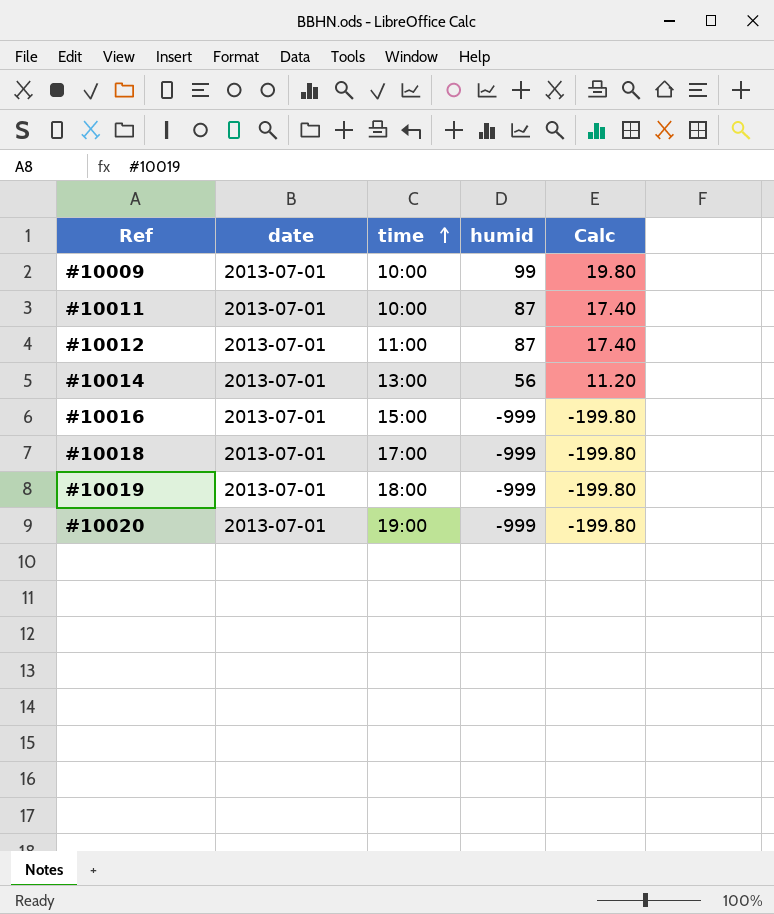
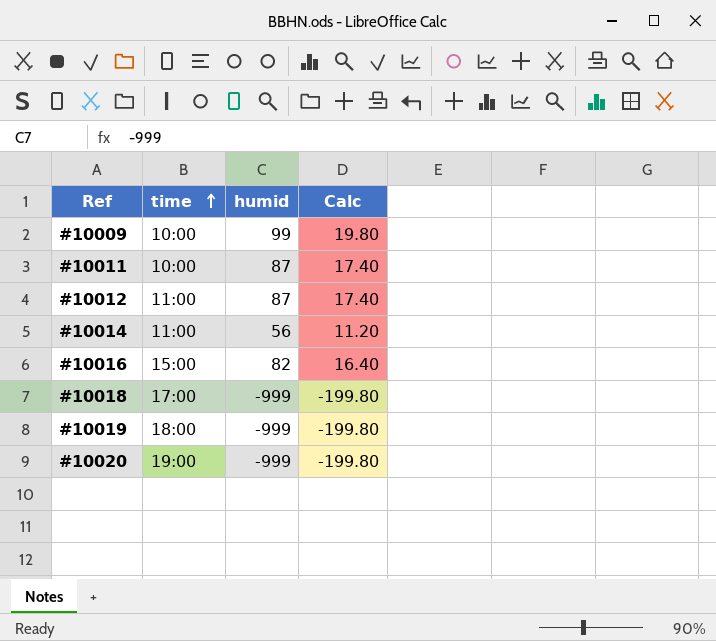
column date | position: 2 -> none
#10014 | time: 13:00 -> 11:00
#10016 | humid: -999 -> 82
#10016 | Calc: -199.80 -> 16.40

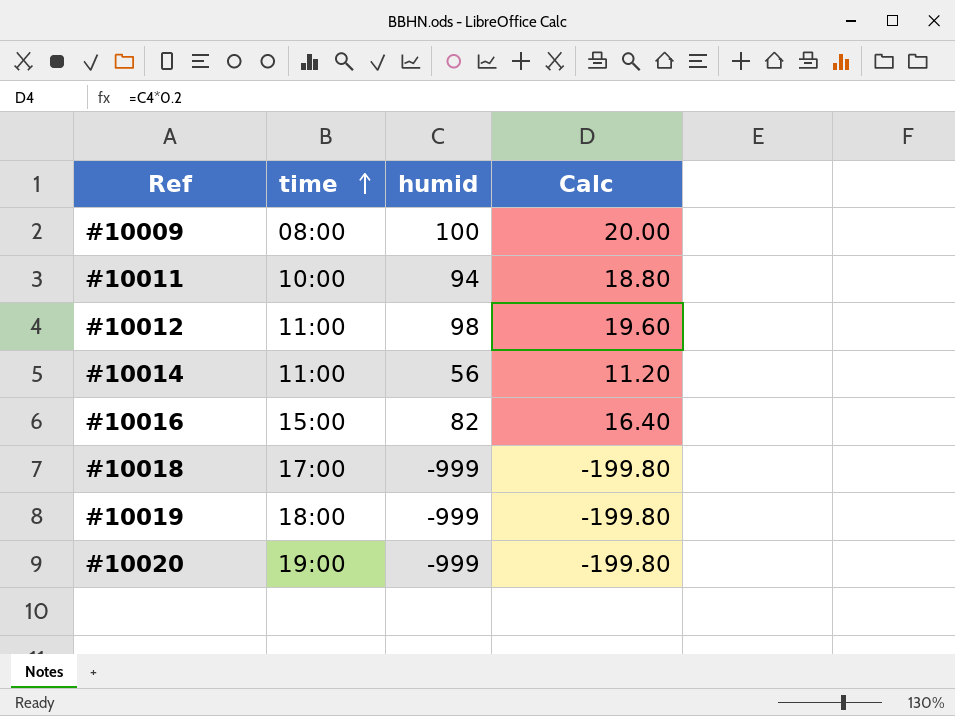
#10009 | time: 10:00 -> 08:00
#10009 | humid: 99 -> 100
#10009 | Calc: 19.80 -> 20.00
#10011 | humid: 87 -> 94
#10011 | Calc: 17.40 -> 18.80
#10012 | humid: 87 -> 98
#10012 | Calc: 17.40 -> 19.60

